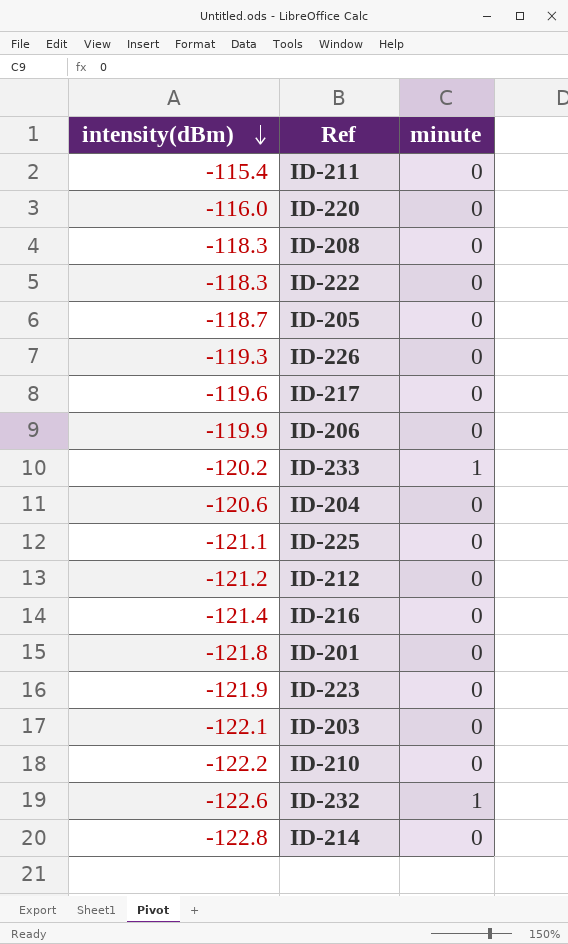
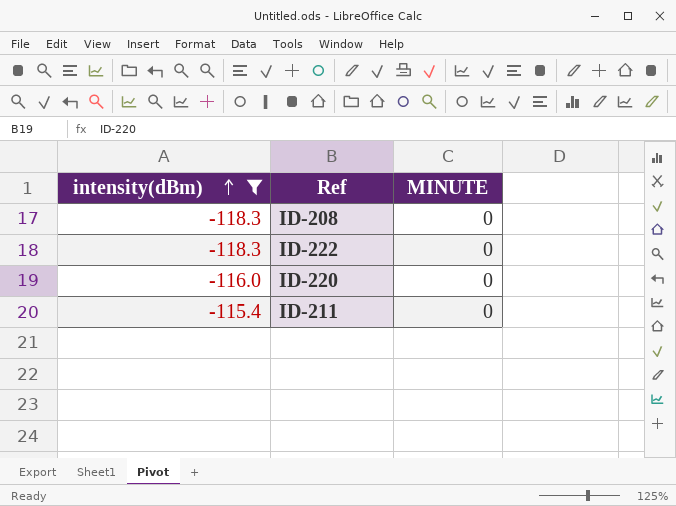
filter: none -> intensity(dBm) >= -118.3
row order: intensity(dBm) descending -> intensity(dBm) ascending
column name: minute -> MINUTE

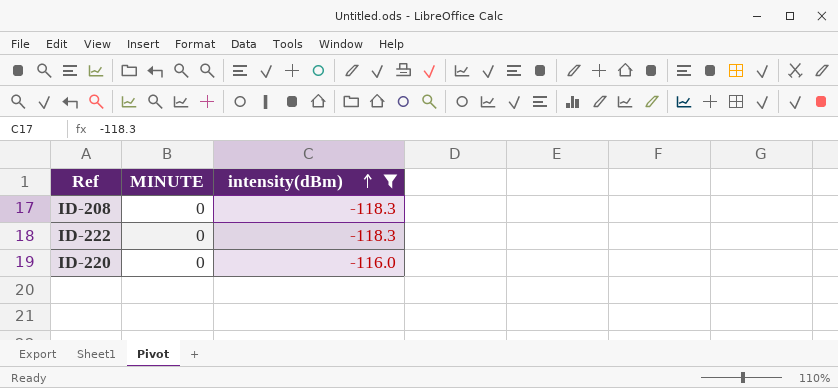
column intensity(dBm) | position: 1 -> 3
row ID-211: -115.4 | 0 -> none

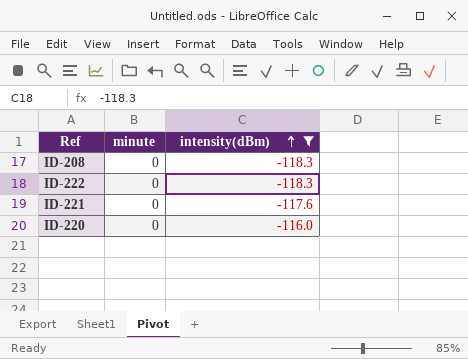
column name: MINUTE -> minute
row ID-221: none -> 0 | -117.6

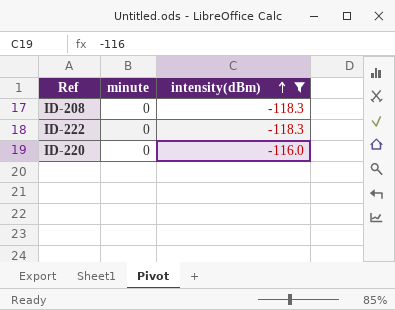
row ID-221: 0 | -117.6 -> none

